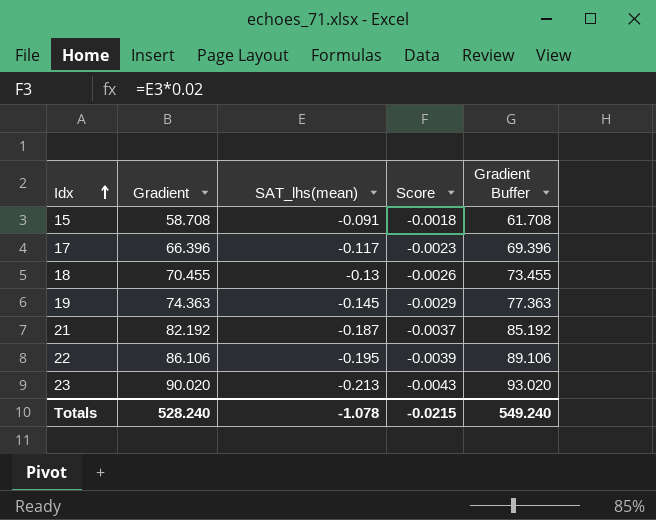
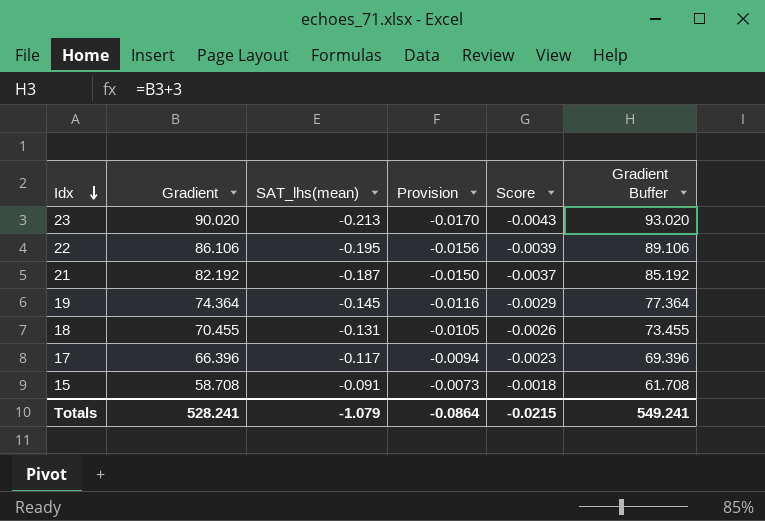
row order: Idx ascending -> Idx descending
column Provision | formula: none -> [SAT_lhs(mean)] * 0.08
19 | Gradient: 74.363 -> 74.364
19 | Gradient Buffer: 77.363 -> 77.364
18 | SAT_lhs(mean): -0.13 -> -0.131
Totals | Gradient: 528.240 -> 528.241
Totals | SAT_lhs(mean): -1.078 -> -1.079
Totals | Gradient Buffer: 549.240 -> 549.241

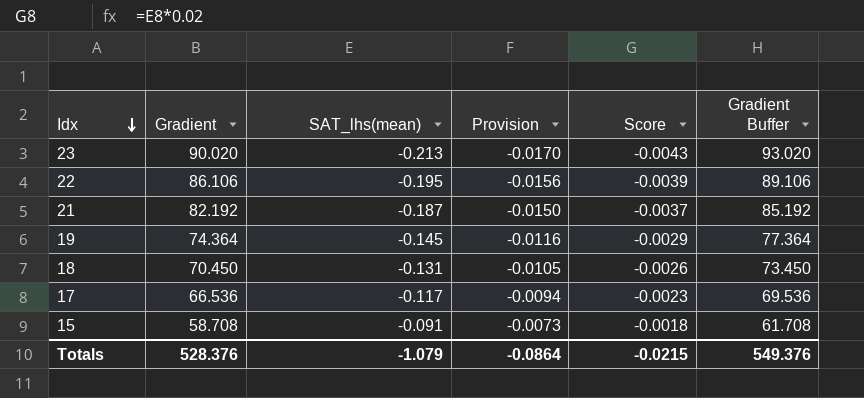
18 | Gradient: 70.455 -> 70.450
18 | Gradient Buffer: 73.455 -> 73.450
17 | Gradient: 66.396 -> 66.536
17 | Gradient Buffer: 69.396 -> 69.536
Totals | Gradient: 528.241 -> 528.376
Totals | Gradient Buffer: 549.241 -> 549.376

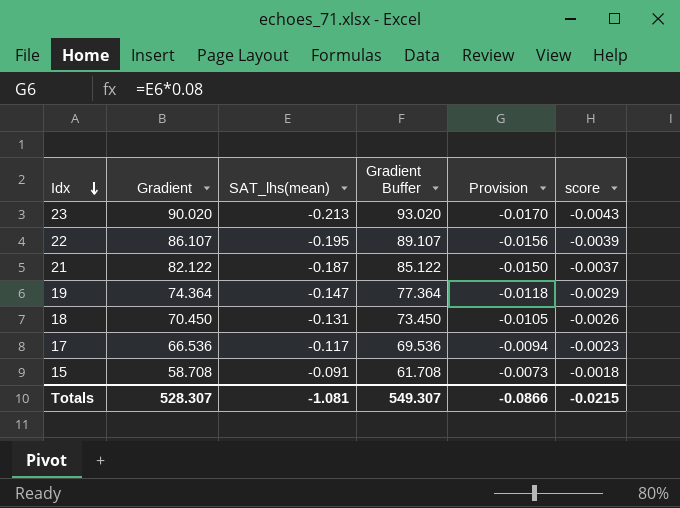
column Gradient Buffer | position: 6 -> 4
column name: Score -> score
22 | Gradient: 86.106 -> 86.107
22 | Gradient Buffer: 89.106 -> 89.107
21 | Gradient: 82.192 -> 82.122
21 | Gradient Buffer: 85.192 -> 85.122
19 | SAT_lhs(mean): -0.145 -> -0.147
19 | Provision: -0.0116 -> -0.0118
Totals | Gradient: 528.376 -> 528.307
Totals | SAT_lhs(mean): -1.079 -> -1.081
Totals | Gradient Buffer: 549.376 -> 549.307
Totals | Provision: -0.0864 -> -0.0866

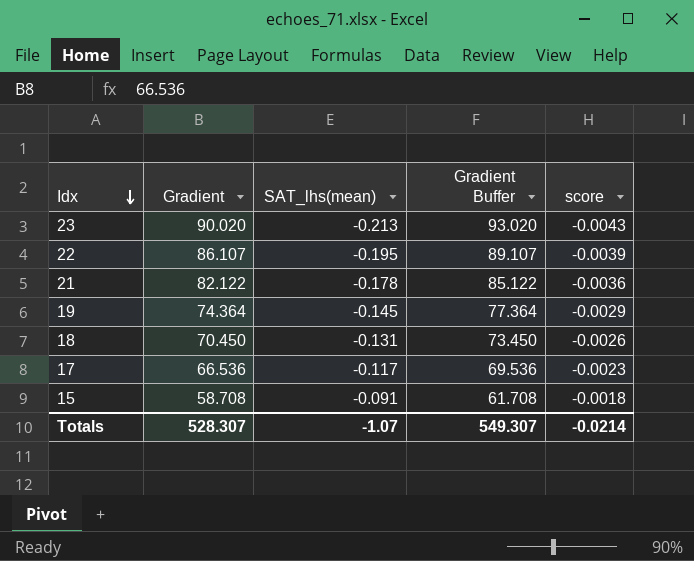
column Provision | formula: [SAT_lhs(mean)] * 0.08 -> none
21 | SAT_lhs(mean): -0.187 -> -0.178
21 | score: -0.0037 -> -0.0036
19 | SAT_lhs(mean): -0.147 -> -0.145
Totals | SAT_lhs(mean): -1.081 -> -1.07
Totals | score: -0.0215 -> -0.0214

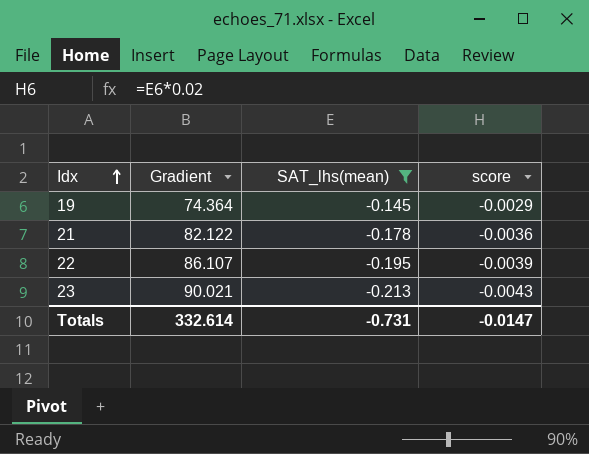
filter: none -> SAT_lhs(mean) <= -0.145
row order: Idx descending -> Idx ascending
column Gradient Buffer | formula: [Gradient] + 3 -> none
23 | Gradient: 90.020 -> 90.021
Totals | Gradient: 528.307 -> 332.614
Totals | SAT_lhs(mean): -1.07 -> -0.731
Totals | score: -0.0214 -> -0.0147

